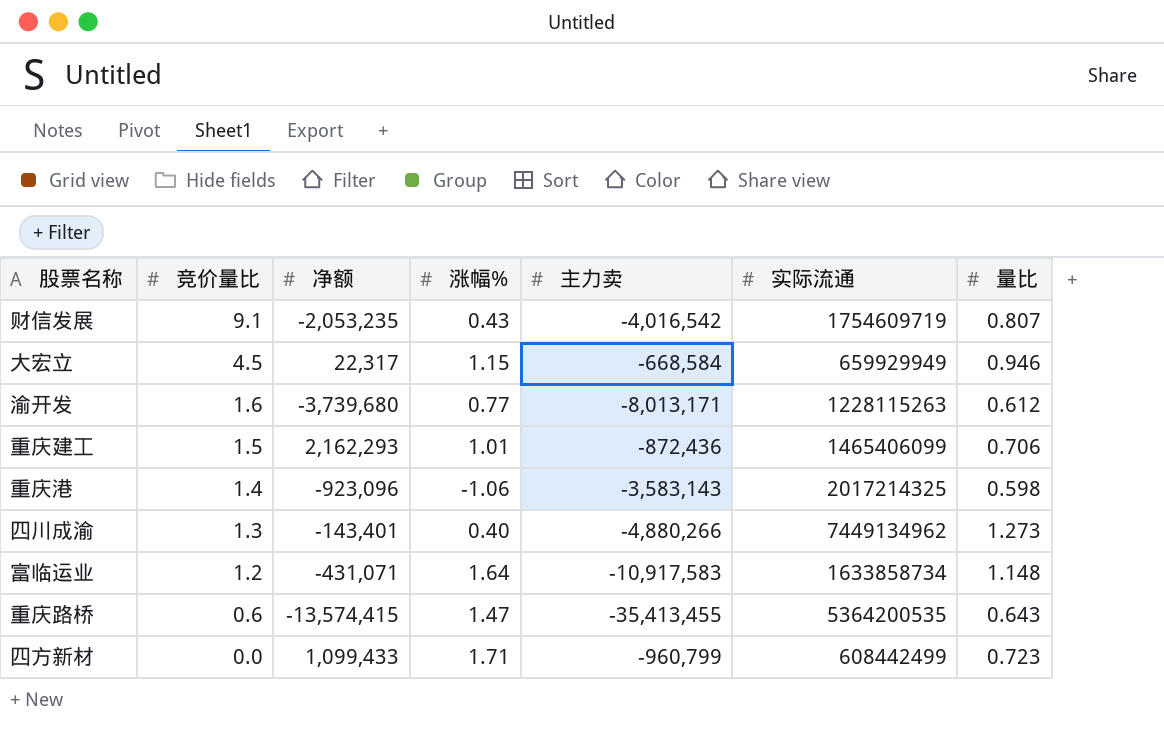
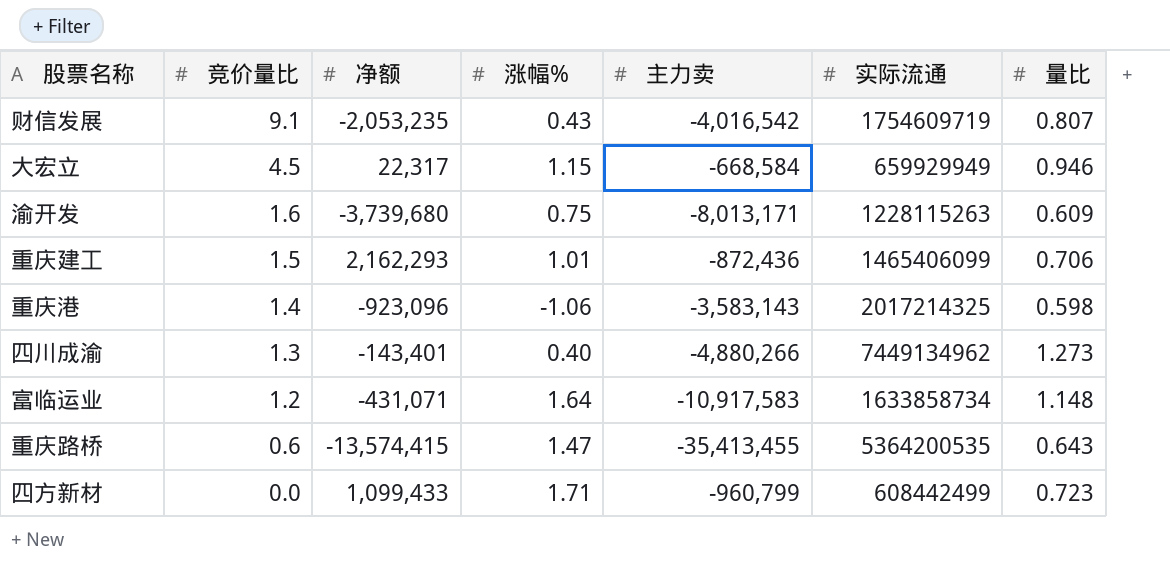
渝开发 | 涨幅%: 0.77 -> 0.75
渝开发 | 量比: 0.612 -> 0.609

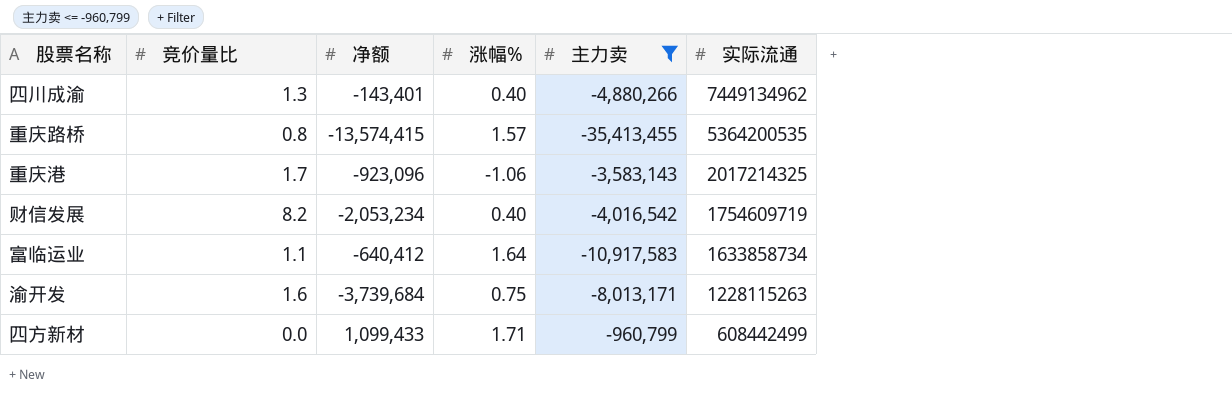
filter: none -> 主力卖 <= -960,799
row order: 竞价量比 descending -> 实际流通 descending
column 量比 | position: 7 -> none
重庆路桥 | 竞价量比: 0.6 -> 0.8
重庆路桥 | 涨幅%: 1.47 -> 1.57
重庆港 | 竞价量比: 1.4 -> 1.7
财信发展 | 竞价量比: 9.1 -> 8.2
财信发展 | 净额: -2,053,235 -> -2,053,234
财信发展 | 涨幅%: 0.43 -> 0.40
富临运业 | 竞价量比: 1.2 -> 1.1
富临运业 | 净额: -431,071 -> -640,412
渝开发 | 净额: -3,739,680 -> -3,739,684

